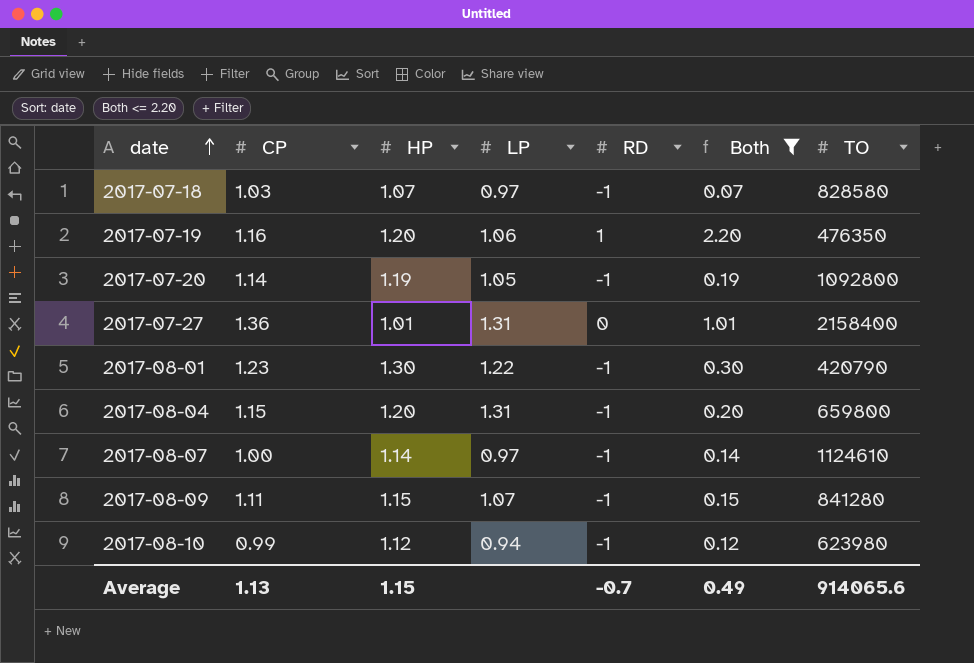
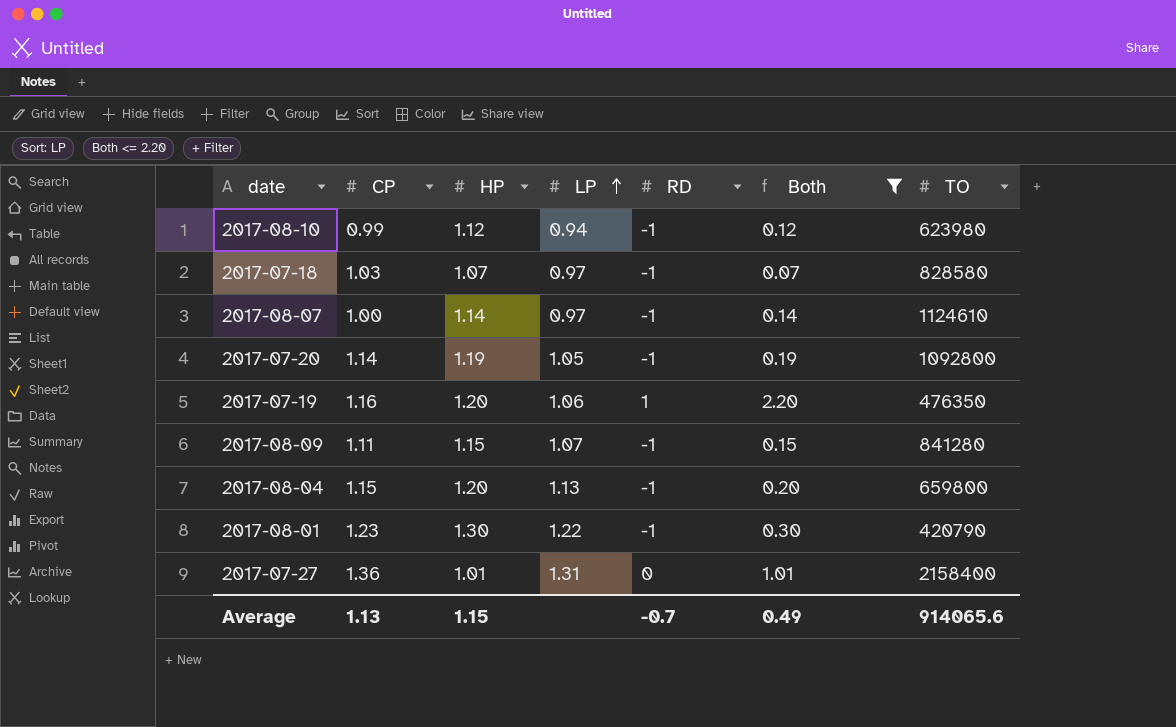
row order: date ascending -> LP ascending
2017-08-04 | LP: 1.31 -> 1.13

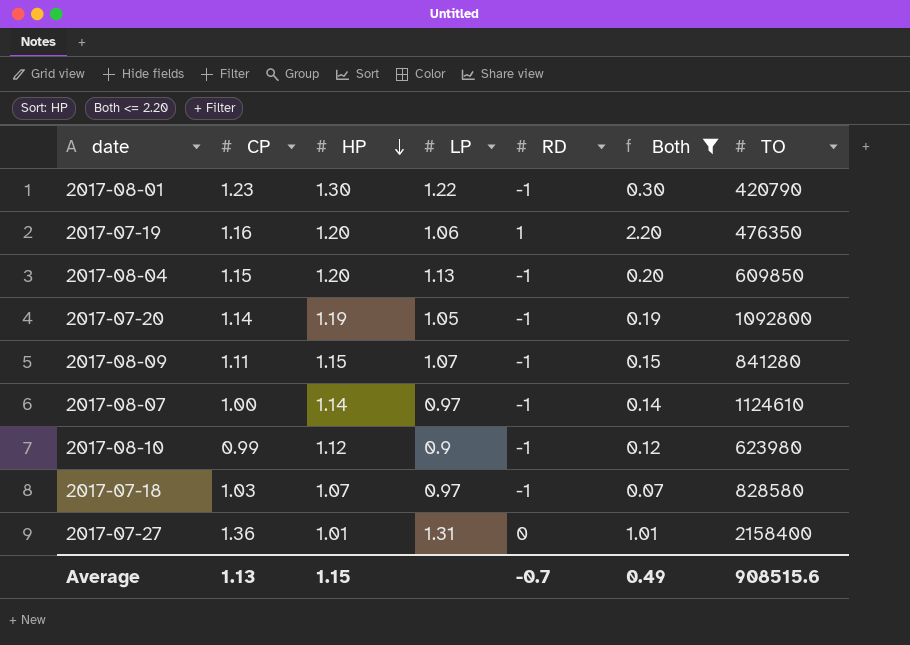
row order: LP ascending -> HP descending
2017-08-04 | TO: 659800 -> 609850
2017-08-10 | LP: 0.94 -> 0.9
Average | TO: 914065.6 -> 908515.6

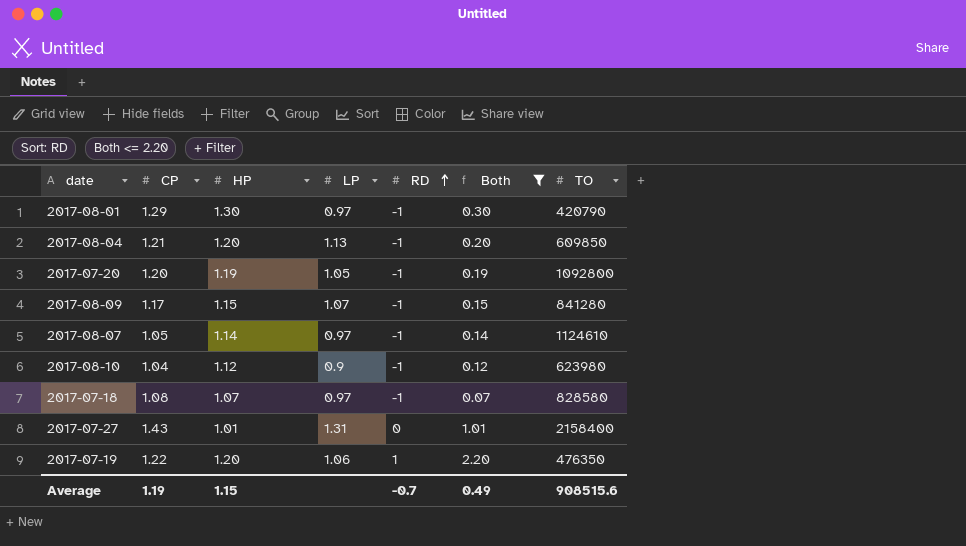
row order: HP descending -> RD ascending
2017-08-01 | CP: 1.23 -> 1.29
2017-08-01 | LP: 1.22 -> 0.97
2017-08-04 | CP: 1.15 -> 1.21
2017-07-20 | CP: 1.14 -> 1.20
2017-08-09 | CP: 1.11 -> 1.17
2017-08-07 | CP: 1.00 -> 1.05
2017-08-10 | CP: 0.99 -> 1.04
2017-07-18 | CP: 1.03 -> 1.08
2017-07-27 | CP: 1.36 -> 1.43
2017-07-19 | CP: 1.16 -> 1.22
Average | CP: 1.13 -> 1.19

